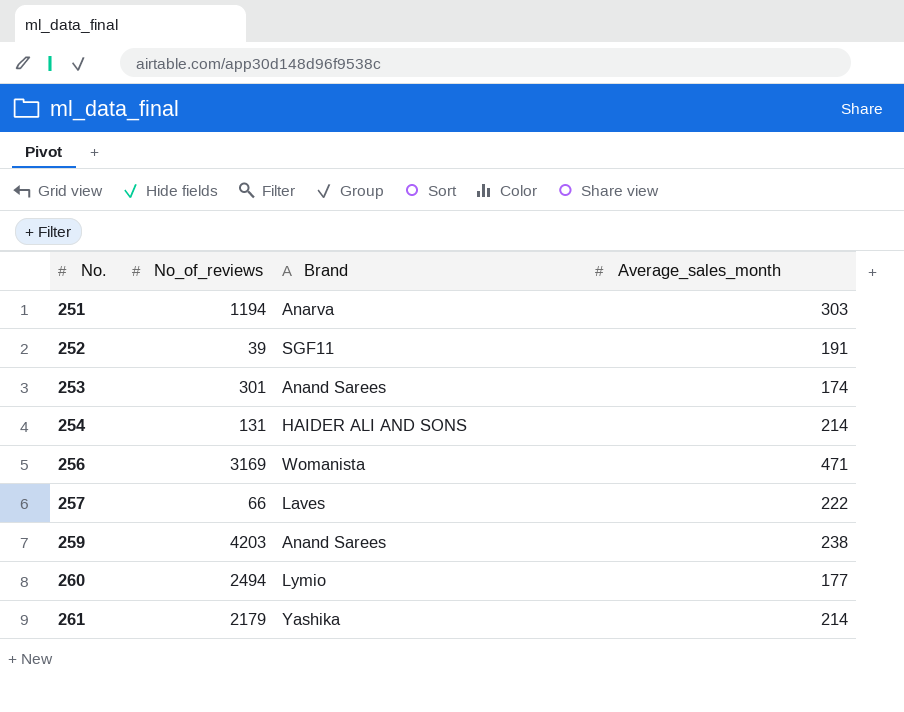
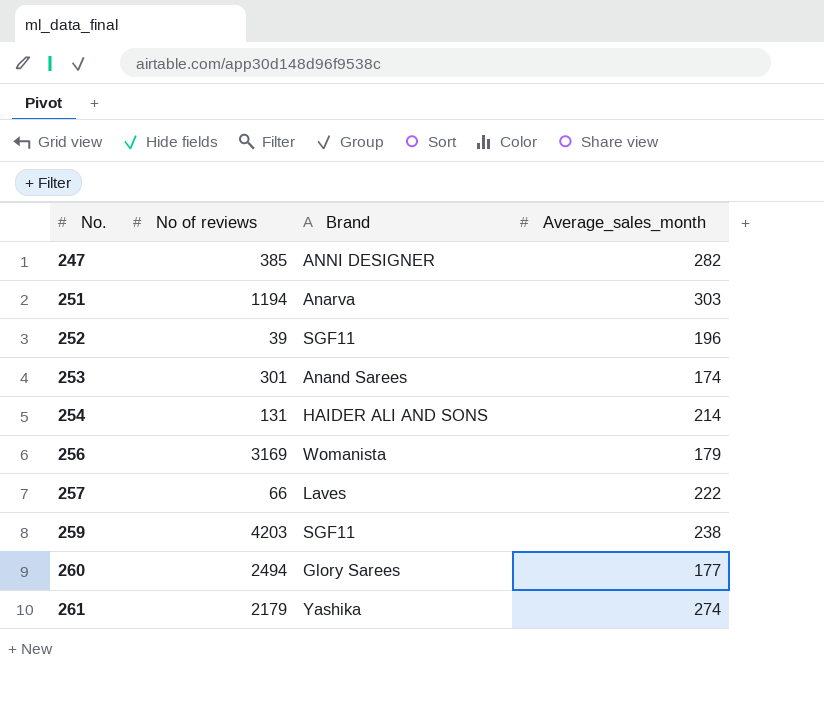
column name: No_of_reviews -> No of reviews
row 247: none -> 385 | ANNI DESIGNER | 282
252 | Average_sales_month: 191 -> 196
256 | Average_sales_month: 471 -> 179
259 | Brand: Anand Sarees -> SGF11
260 | Brand: Lymio -> Glory Sarees
261 | Average_sales_month: 214 -> 274

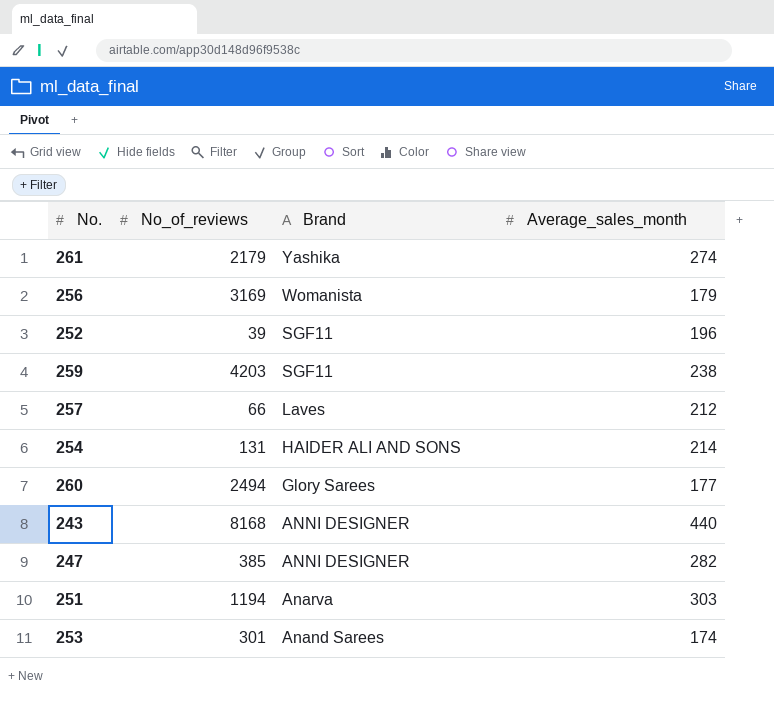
row order: No. ascending -> Brand descending
column name: No of reviews -> No_of_reviews
257 | Average_sales_month: 222 -> 212
row 243: none -> 8168 | ANNI DESIGNER | 440

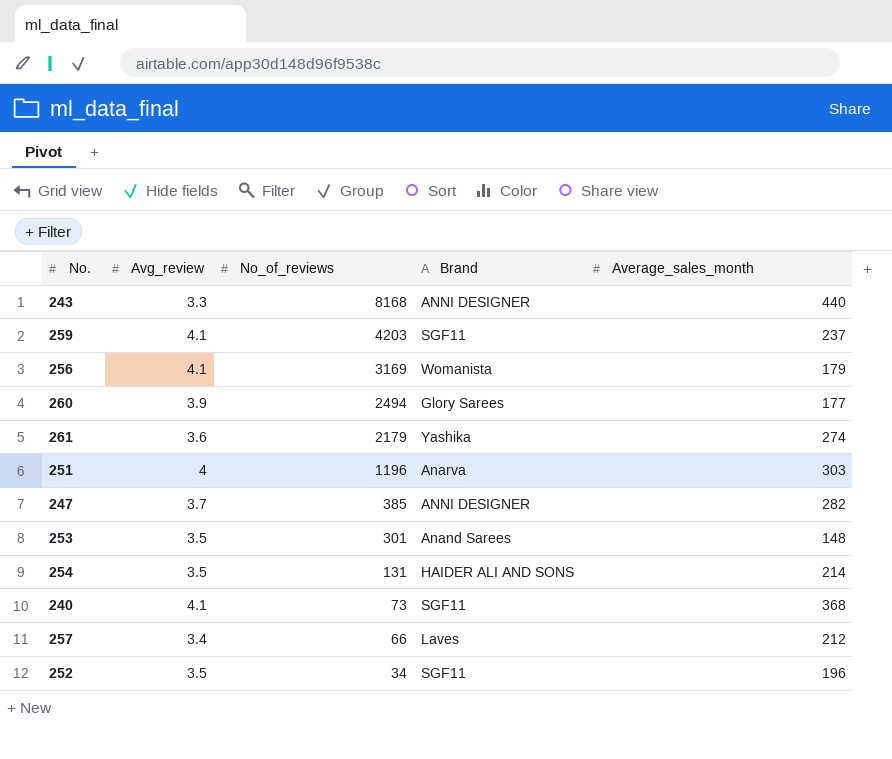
row order: Brand descending -> No_of_reviews descending
column Avg_review | position: none -> 2
259 | Average_sales_month: 238 -> 237
251 | No_of_reviews: 1194 -> 1196
253 | Average_sales_month: 174 -> 148
row 240: none -> 4.1 | 73 | SGF11 | 368
252 | No_of_reviews: 39 -> 34

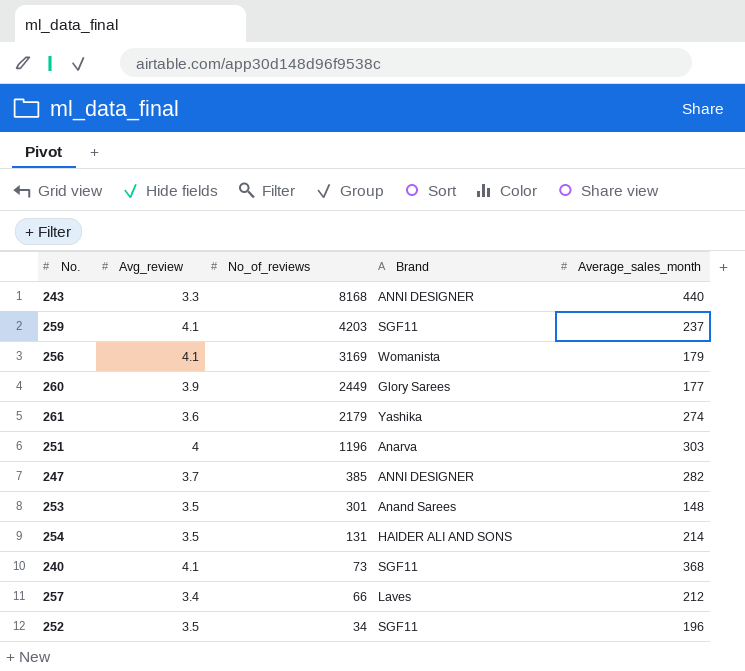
260 | No_of_reviews: 2494 -> 2449

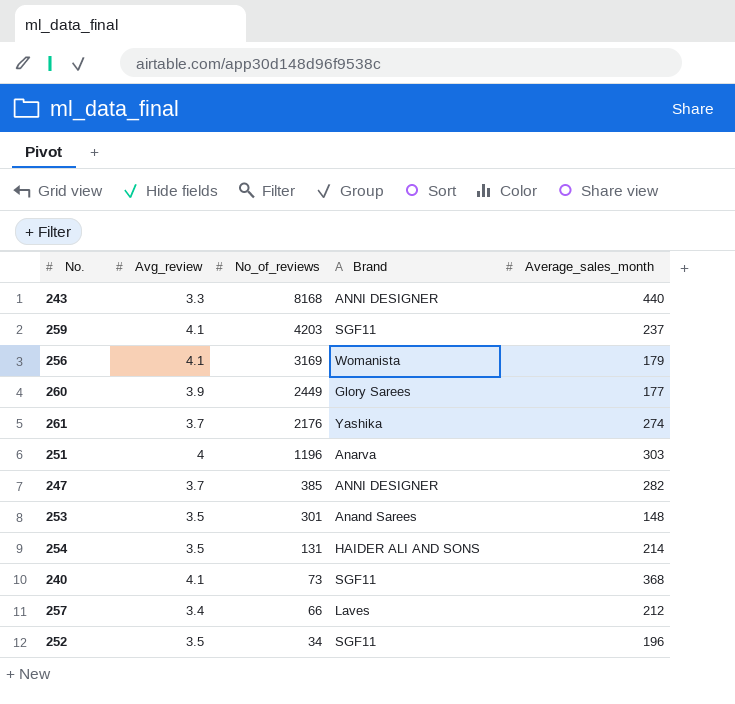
261 | Avg_review: 3.6 -> 3.7
261 | No_of_reviews: 2179 -> 2176

